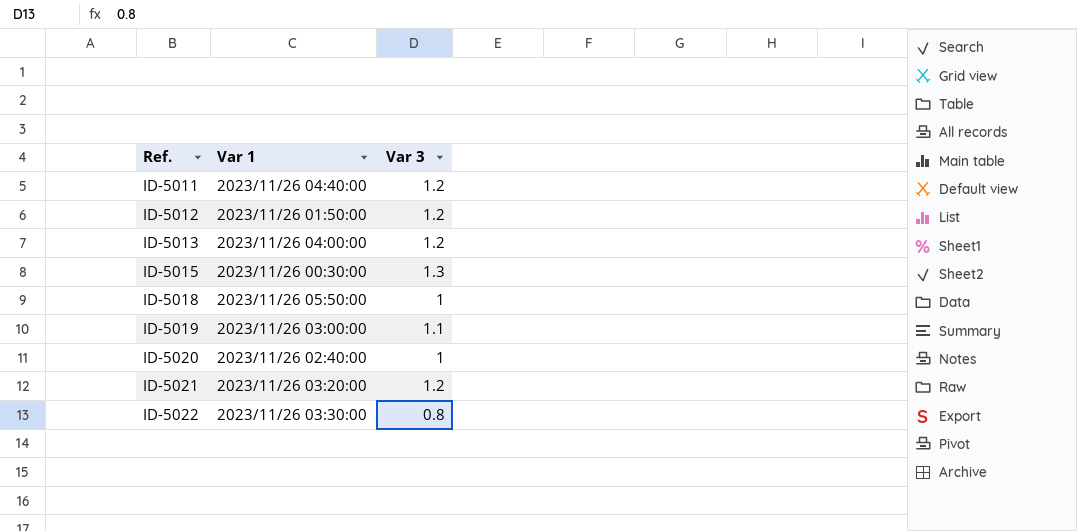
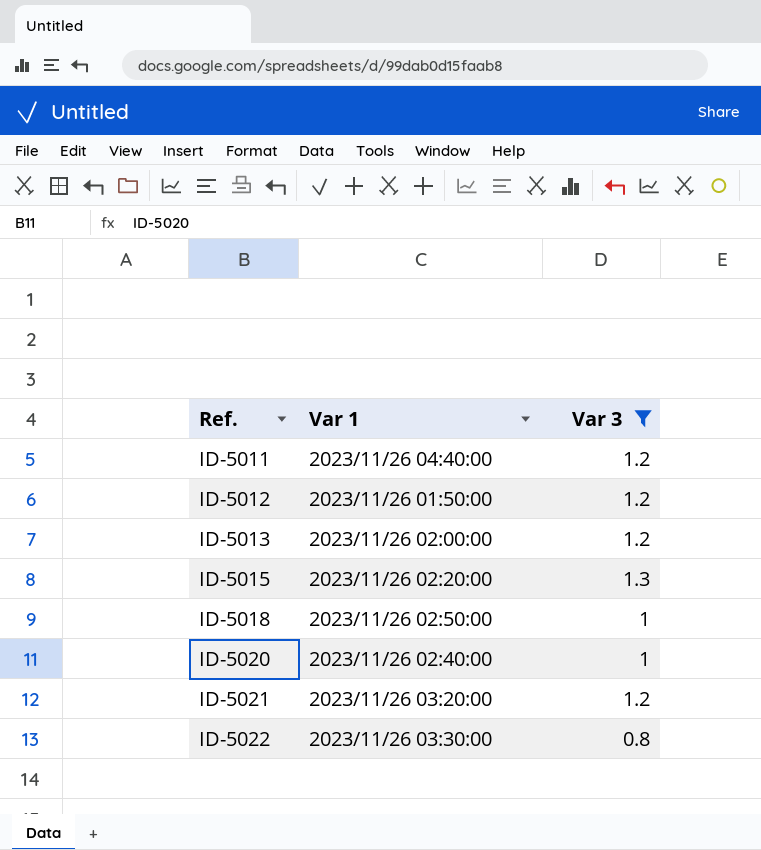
filter: none -> Var 3 != 1.1
ID-5013 | Var 1: 2023/11/26 04:00:00 -> 2023/11/26 02:00:00
ID-5015 | Var 1: 2023/11/26 00:30:00 -> 2023/11/26 02:20:00
ID-5018 | Var 1: 2023/11/26 05:50:00 -> 2023/11/26 02:50:00

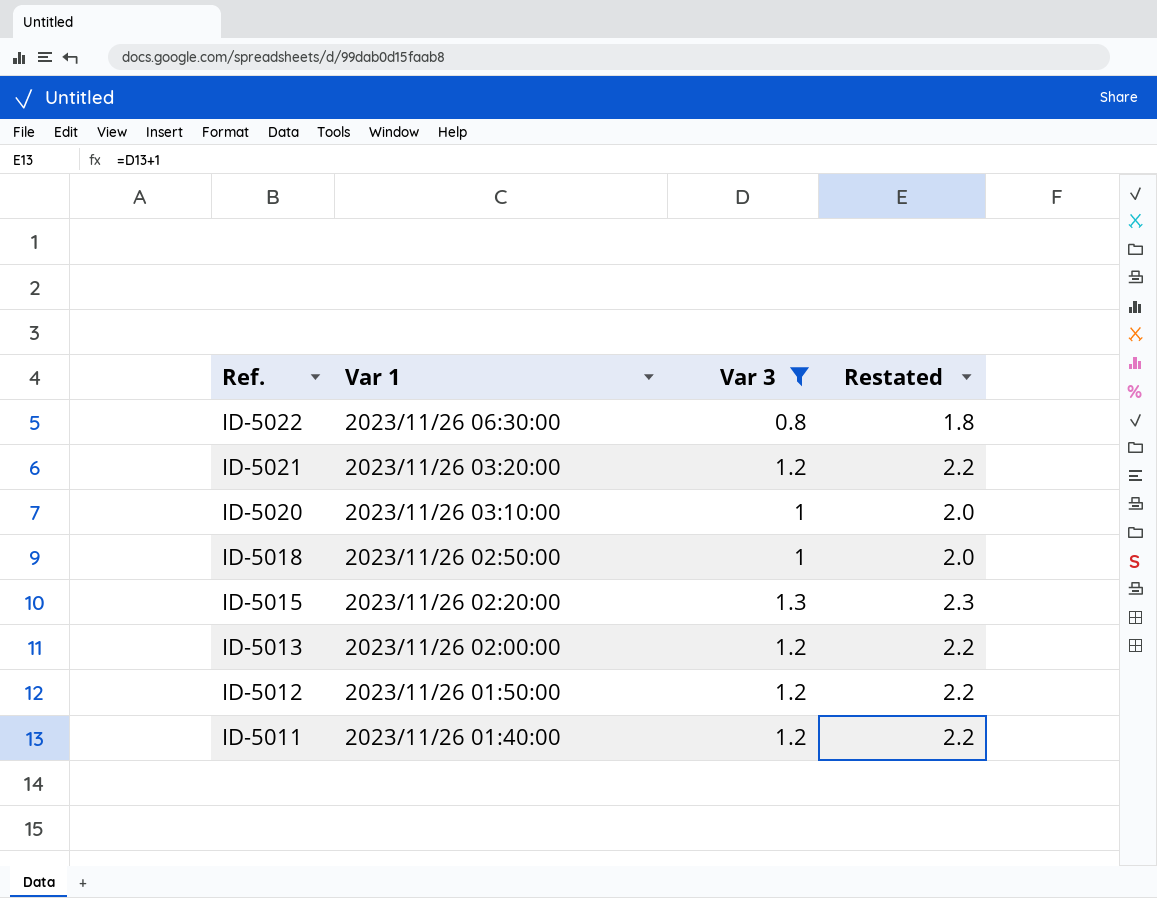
row order: Ref. ascending -> Ref. descending
column Restated | formula: none -> [Var 3] + 1
ID-5022 | Var 1: 2023/11/26 03:30:00 -> 2023/11/26 06:30:00
ID-5020 | Var 1: 2023/11/26 02:40:00 -> 2023/11/26 03:10:00
ID-5011 | Var 1: 2023/11/26 04:40:00 -> 2023/11/26 01:40:00

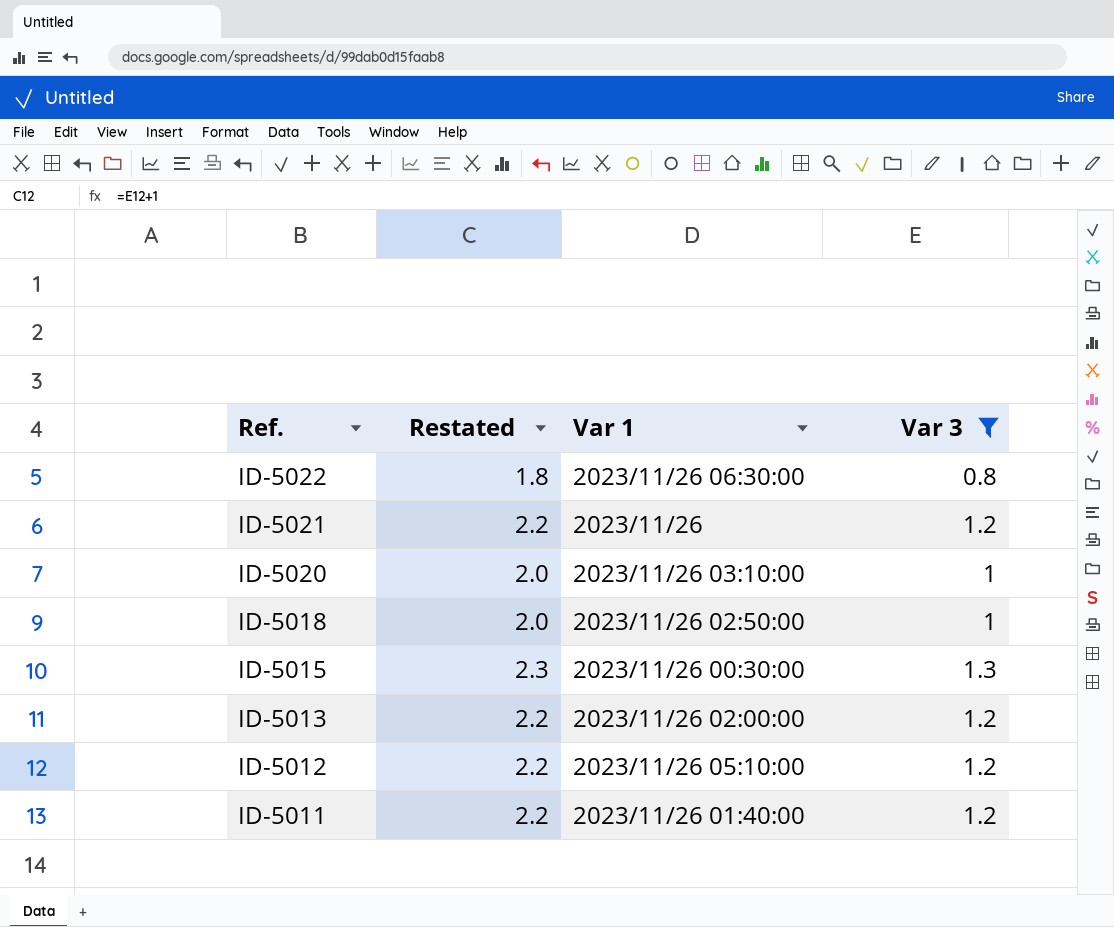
column Restated | position: 4 -> 2
ID-5021 | Var 1: 2023/11/26 03:20:00 -> 2023/11/26
ID-5015 | Var 1: 2023/11/26 02:20:00 -> 2023/11/26 00:30:00
ID-5012 | Var 1: 2023/11/26 01:50:00 -> 2023/11/26 05:10:00

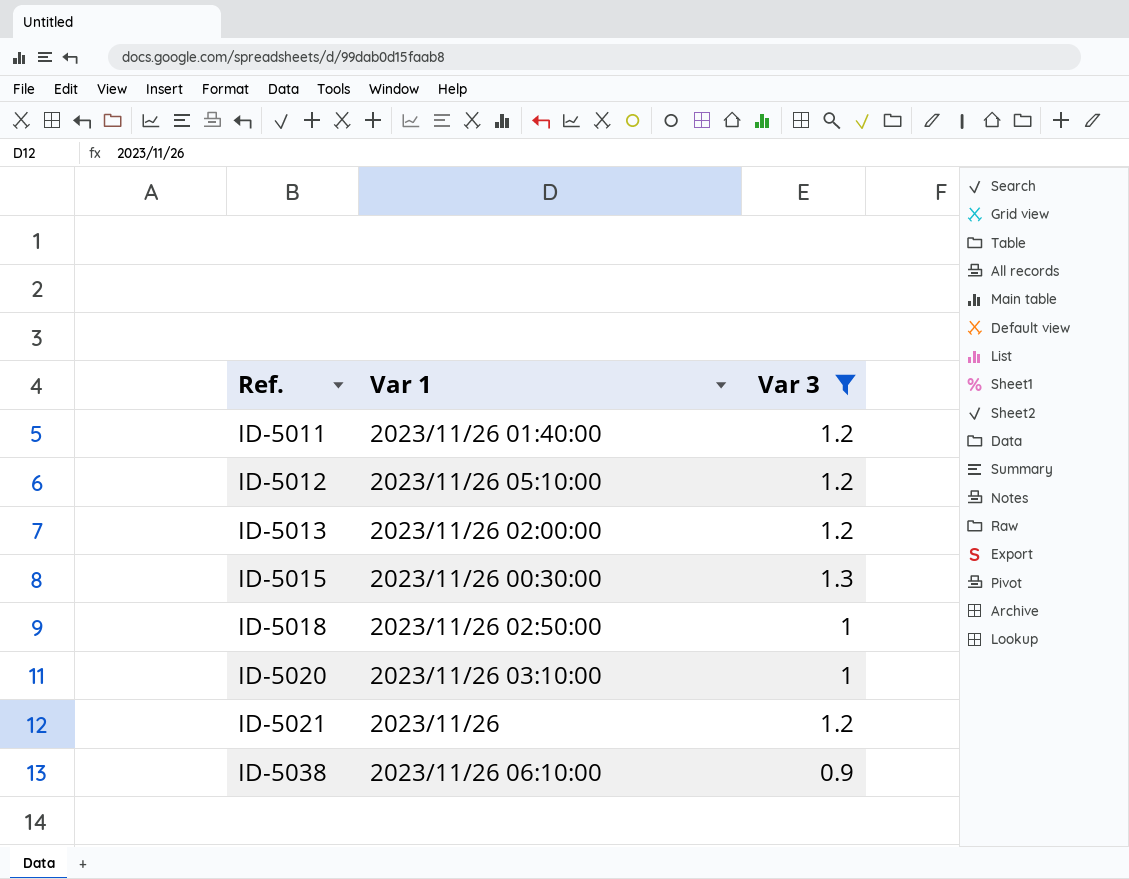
row order: Ref. descending -> Ref. ascending
column Restated | formula: [Var 3] + 1 -> none
row ID-5022: 1.8 | 2023/11/26 06:30:00 | 0.8 -> none
row ID-5038: none -> 2023/11/26 06:10:00 | 0.9

